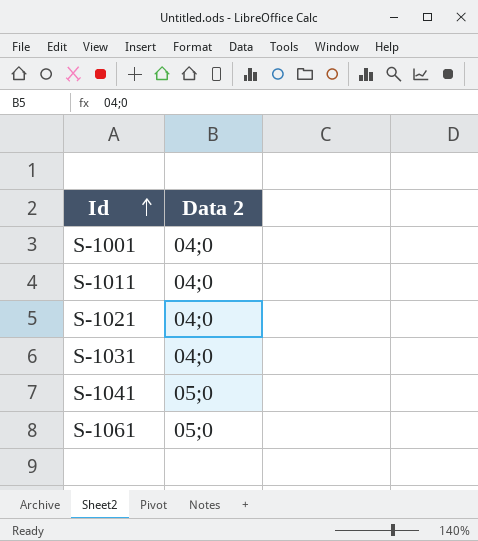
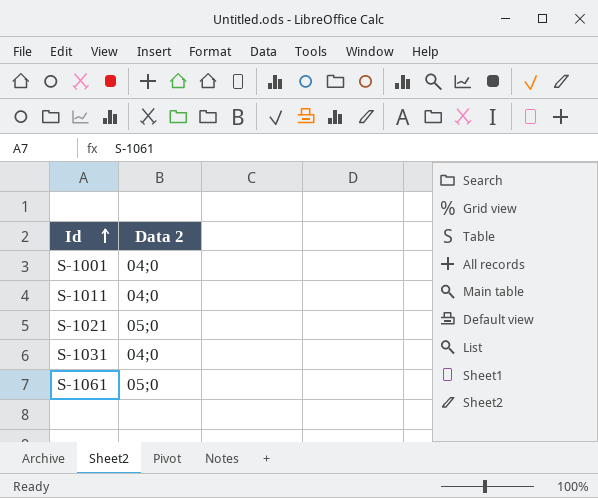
row S-1041: 05;0 -> none
S-1021 | Data 2: 04;0 -> 05;0

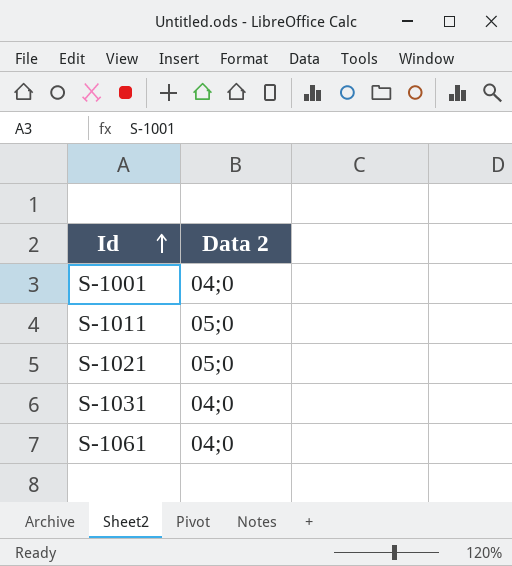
S-1011 | Data 2: 04;0 -> 05;0
S-1061 | Data 2: 05;0 -> 04;0

